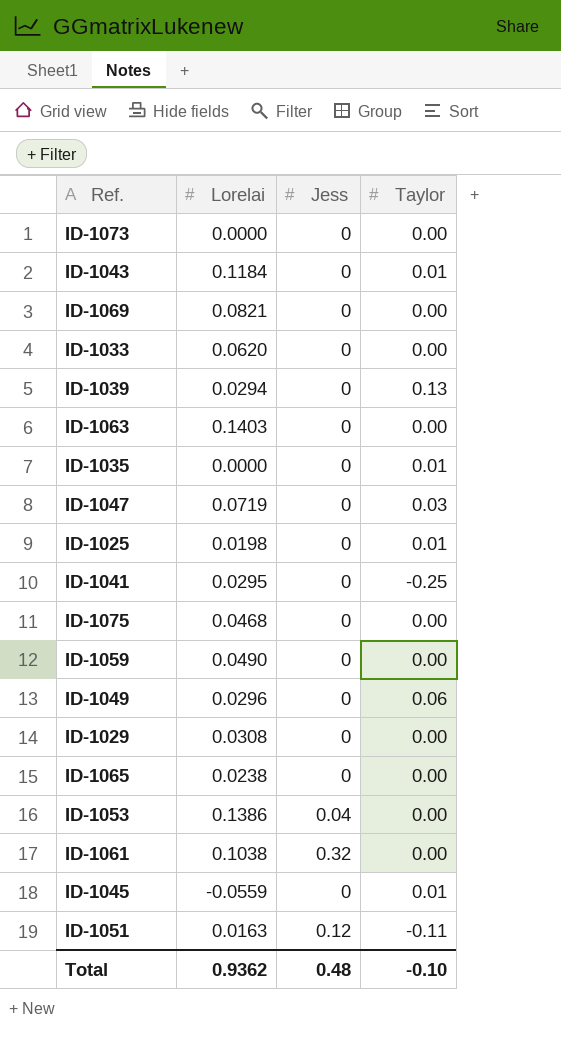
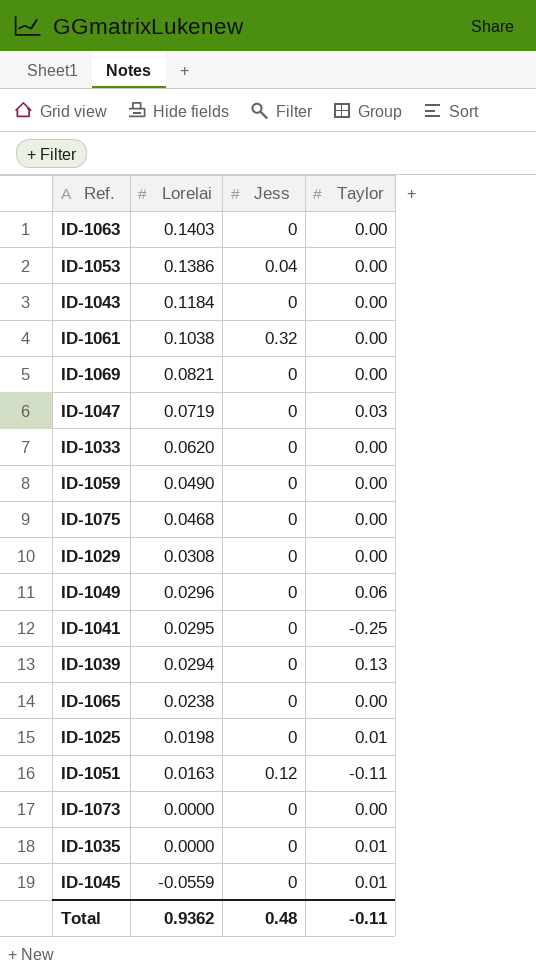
row order: none -> Lorelai descending
ID-1043 | Taylor: 0.01 -> 0.00
Total | Taylor: -0.10 -> -0.11

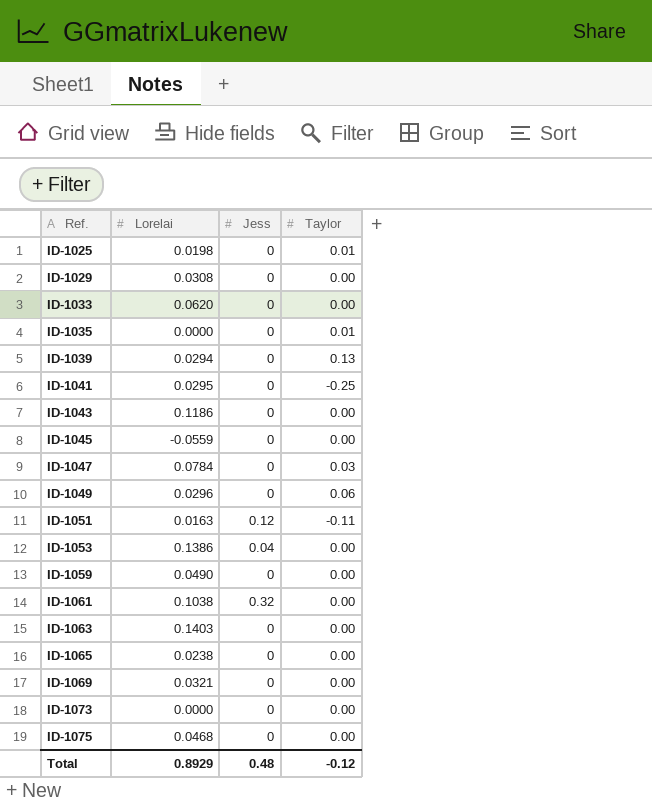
row order: Lorelai descending -> Ref. ascending
ID-1043 | Lorelai: 0.1184 -> 0.1186
ID-1045 | Taylor: 0.01 -> 0.00
ID-1047 | Lorelai: 0.0719 -> 0.0784
ID-1069 | Lorelai: 0.0821 -> 0.0321
Total | Lorelai: 0.9362 -> 0.8929
Total | Taylor: -0.11 -> -0.12

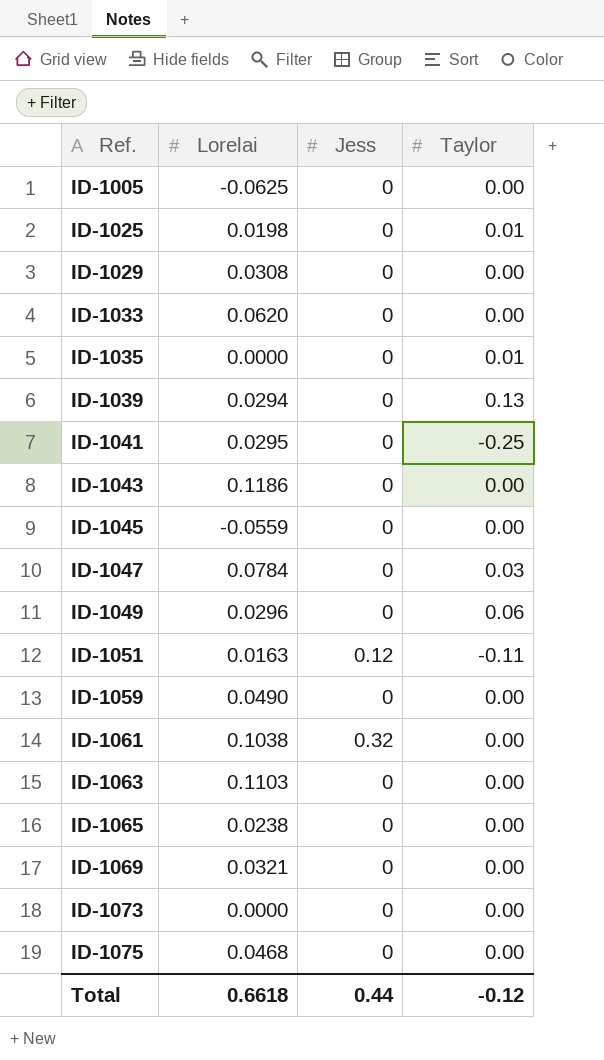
row ID-1053: 0.1386 | 0.04 | 0.00 -> none
row ID-1005: none -> -0.0625 | 0 | 0.00
ID-1063 | Lorelai: 0.1403 -> 0.1103
Total | Lorelai: 0.8929 -> 0.6618
Total | Jess: 0.48 -> 0.44

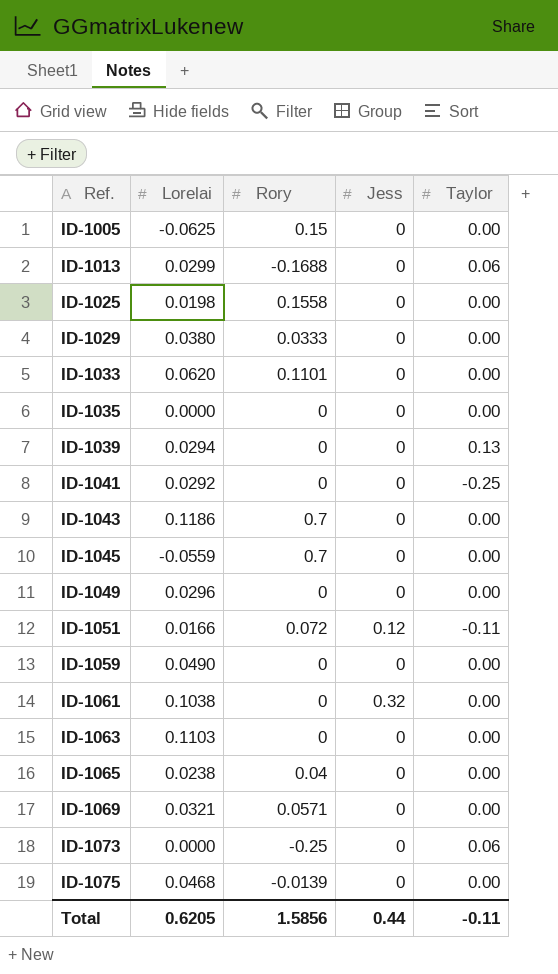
column Rory | position: none -> 3
row ID-1047: 0.0784 | 0 | 0.03 -> none
row ID-1013: none -> 0.0299 | -0.1688 | 0 | 0.06
ID-1025 | Taylor: 0.01 -> 0.00
ID-1029 | Lorelai: 0.0308 -> 0.0380
ID-1035 | Taylor: 0.01 -> 0.00
ID-1041 | Lorelai: 0.0295 -> 0.0292
ID-1049 | Taylor: 0.06 -> 0.00
ID-1051 | Lorelai: 0.0163 -> 0.0166
ID-1073 | Taylor: 0.00 -> 0.06
Total | Lorelai: 0.6618 -> 0.6205
Total | Taylor: -0.12 -> -0.11

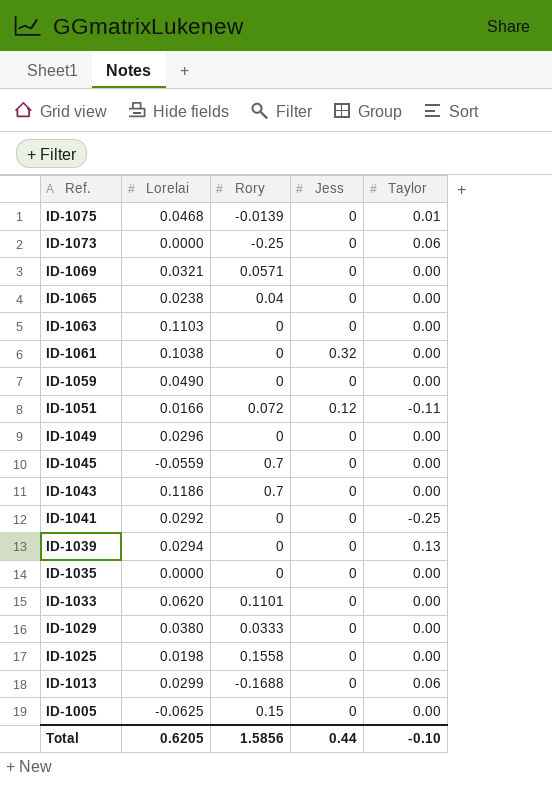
row order: Ref. ascending -> Ref. descending
ID-1075 | Taylor: 0.00 -> 0.01
Total | Taylor: -0.11 -> -0.10

